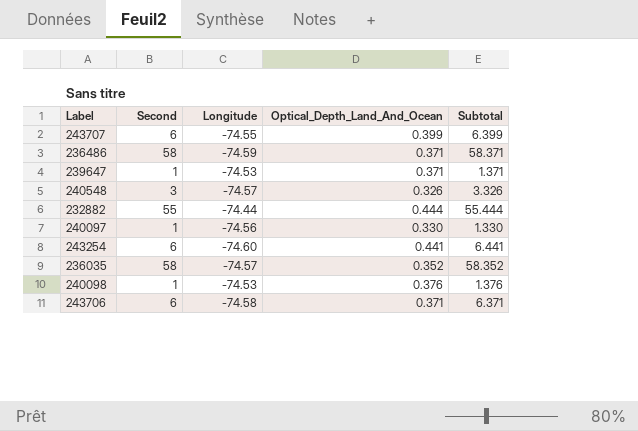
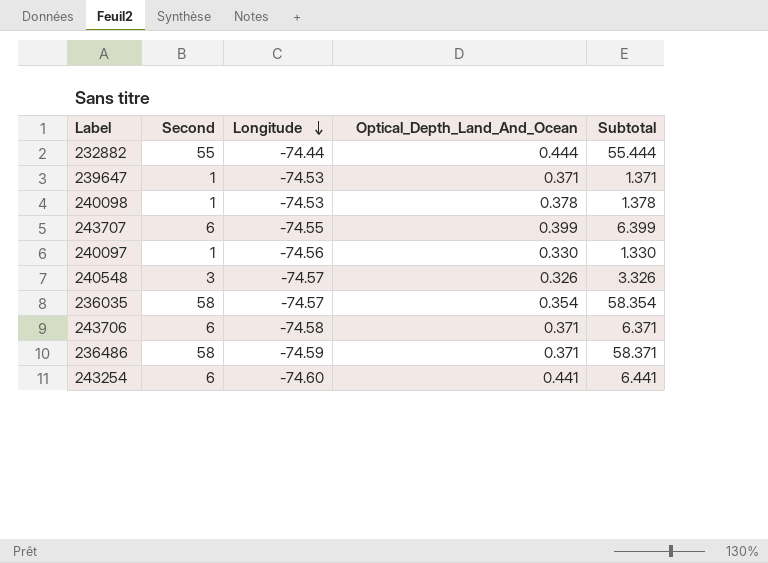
row order: none -> Longitude descending
240098 | Optical_Depth_Land_And_Ocean: 0.376 -> 0.378
240098 | Subtotal: 1.376 -> 1.378
236035 | Optical_Depth_Land_And_Ocean: 0.352 -> 0.354
236035 | Subtotal: 58.352 -> 58.354

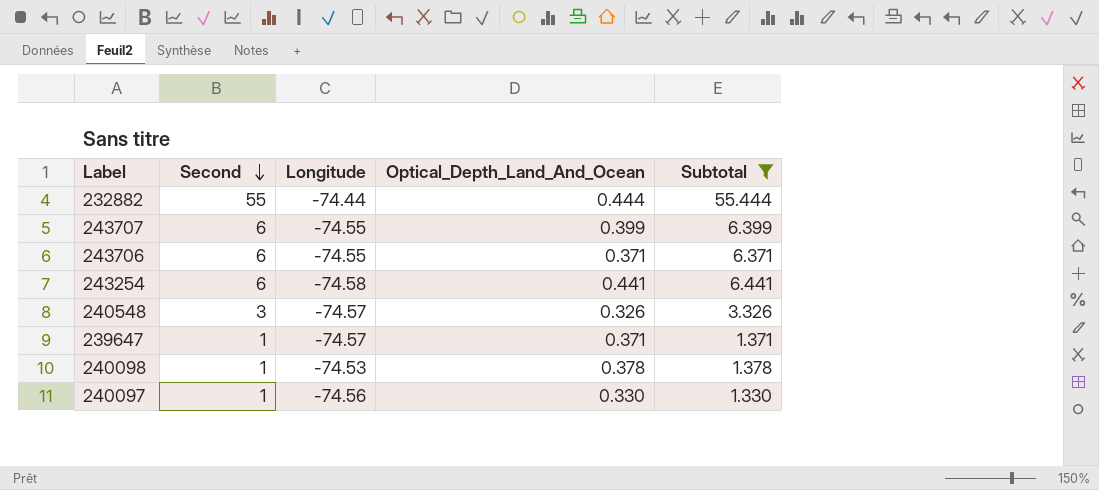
filter: none -> Subtotal <= 55.444
row order: Longitude descending -> Second descending
243706 | Longitude: -74.58 -> -74.55
243254 | Longitude: -74.60 -> -74.58
239647 | Longitude: -74.53 -> -74.57

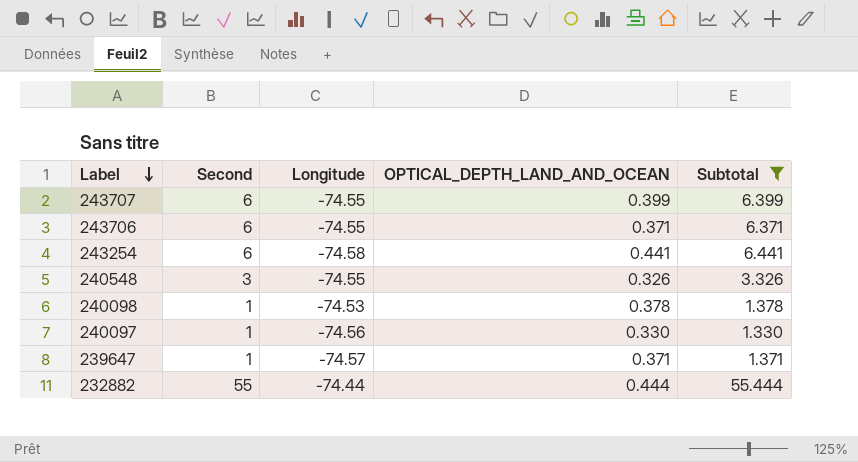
row order: Second descending -> Label descending
column name: Optical_Depth_Land_And_Ocean -> OPTICAL_DEPTH_LAND_AND_OCEAN
240548 | Longitude: -74.57 -> -74.55

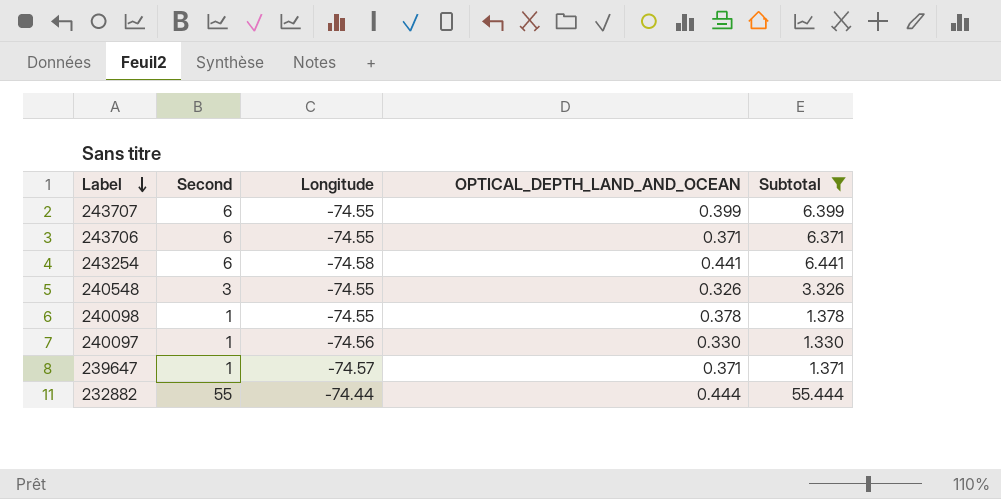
240098 | Longitude: -74.53 -> -74.55

